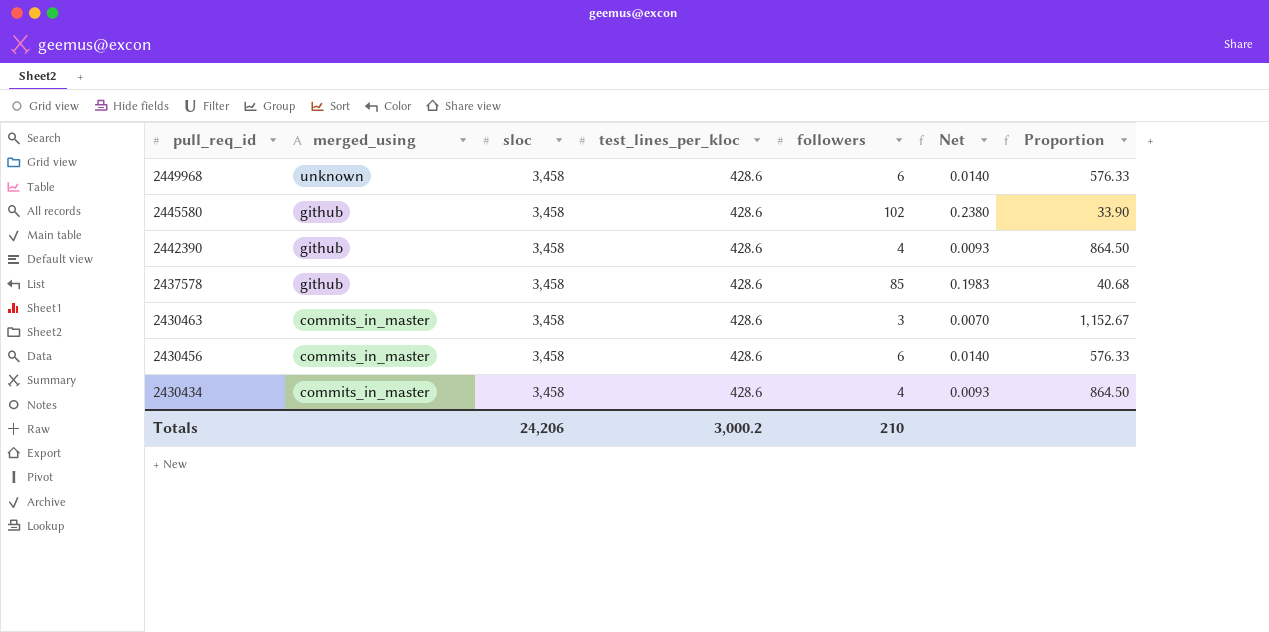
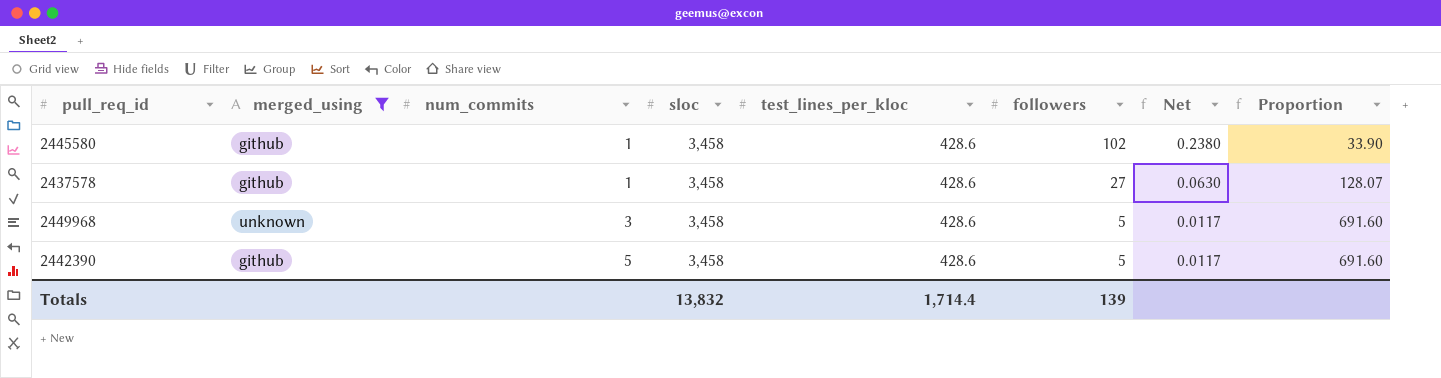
filter: none -> merged_using != commits_in_master
row order: pull_req_id descending -> num_commits ascending
column num_commits | position: none -> 3
2437578 | followers: 85 -> 27
2437578 | Net: 0.1983 -> 0.0630
2437578 | Proportion: 40.68 -> 128.07
2449968 | followers: 6 -> 5
2449968 | Net: 0.0140 -> 0.0117
2449968 | Proportion: 576.33 -> 691.60
2442390 | followers: 4 -> 5
2442390 | Net: 0.0093 -> 0.0117
2442390 | Proportion: 864.50 -> 691.60
Totals | sloc: 24,206 -> 13,832
Totals | test_lines_per_kloc: 3,000.2 -> 1,714.4
Totals | followers: 210 -> 139

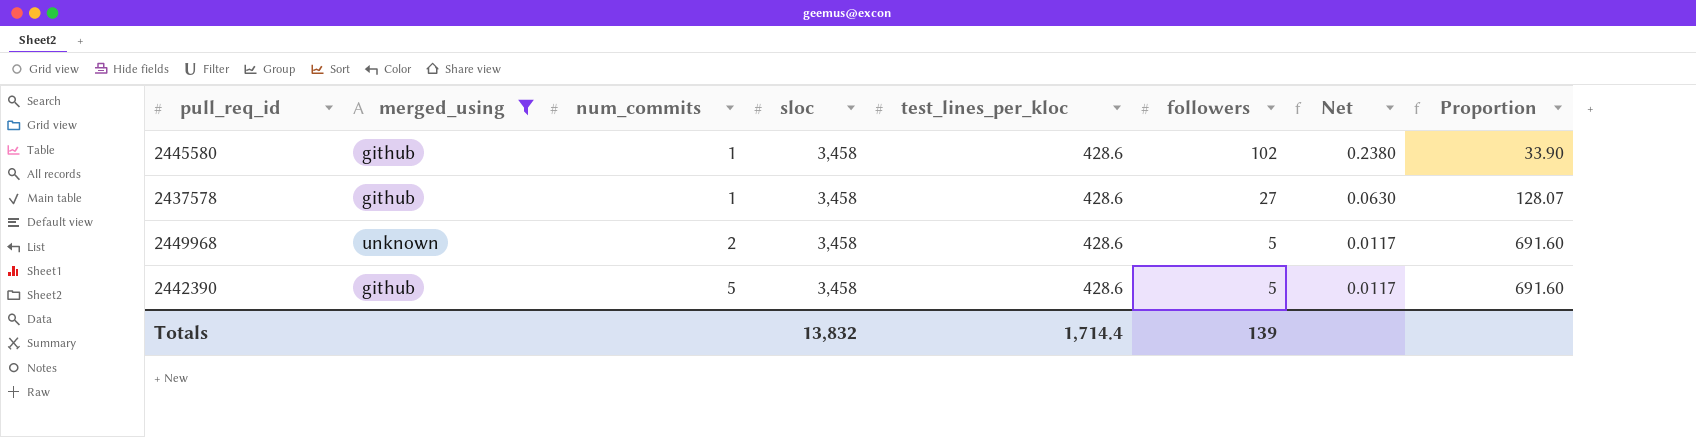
2449968 | num_commits: 3 -> 2

